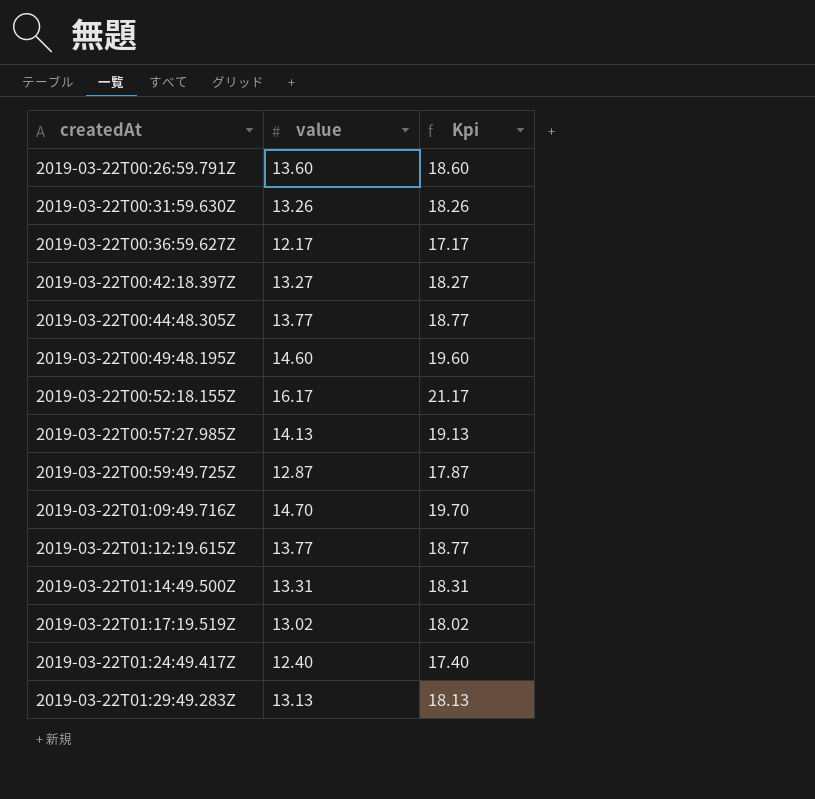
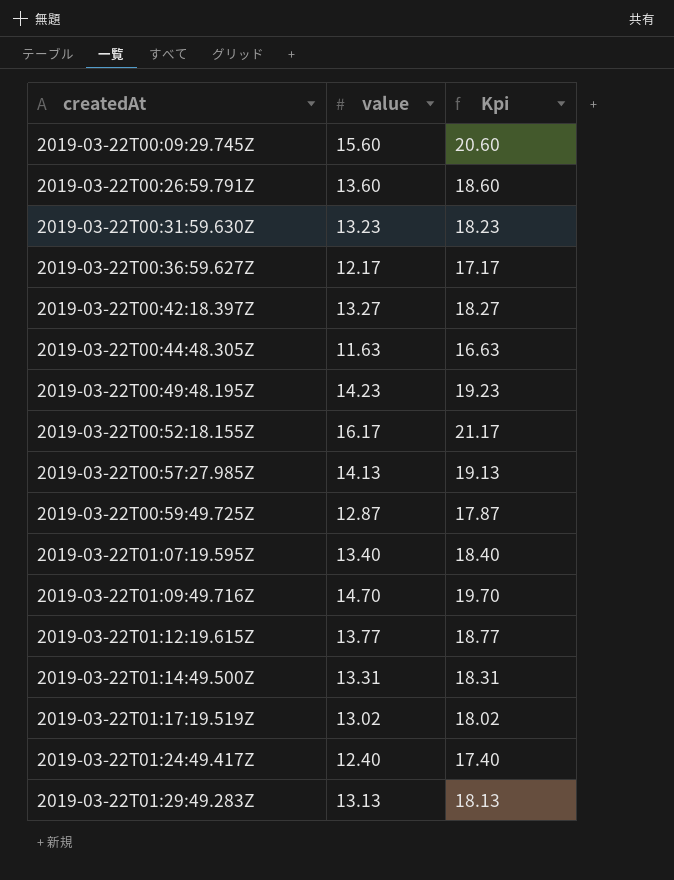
row 2019-03-22T00:09:29.745Z: none -> 15.60 | 20.60
2019-03-22T00:31:59.630Z | value: 13.26 -> 13.23
2019-03-22T00:31:59.630Z | Kpi: 18.26 -> 18.23
2019-03-22T00:44:48.305Z | value: 13.77 -> 11.63
2019-03-22T00:44:48.305Z | Kpi: 18.77 -> 16.63
2019-03-22T00:49:48.195Z | value: 14.60 -> 14.23
2019-03-22T00:49:48.195Z | Kpi: 19.60 -> 19.23
row 2019-03-22T01:07:19.595Z: none -> 13.40 | 18.40

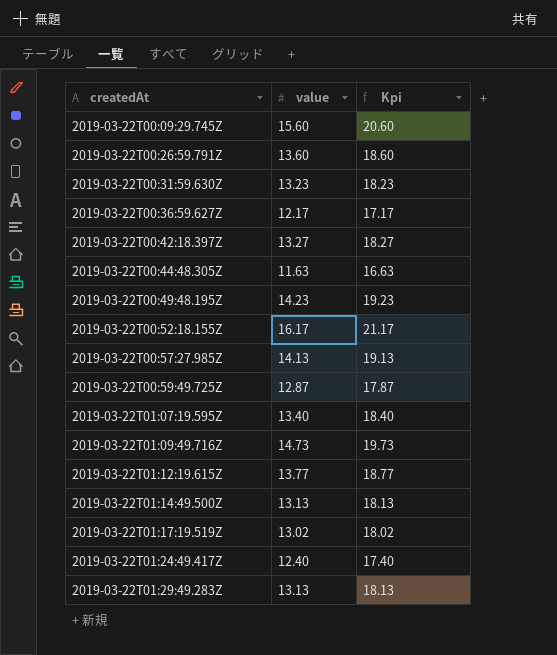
2019-03-22T01:09:49.716Z | value: 14.70 -> 14.73
2019-03-22T01:09:49.716Z | Kpi: 19.70 -> 19.73
2019-03-22T01:14:49.500Z | value: 13.31 -> 13.13
2019-03-22T01:14:49.500Z | Kpi: 18.31 -> 18.13

